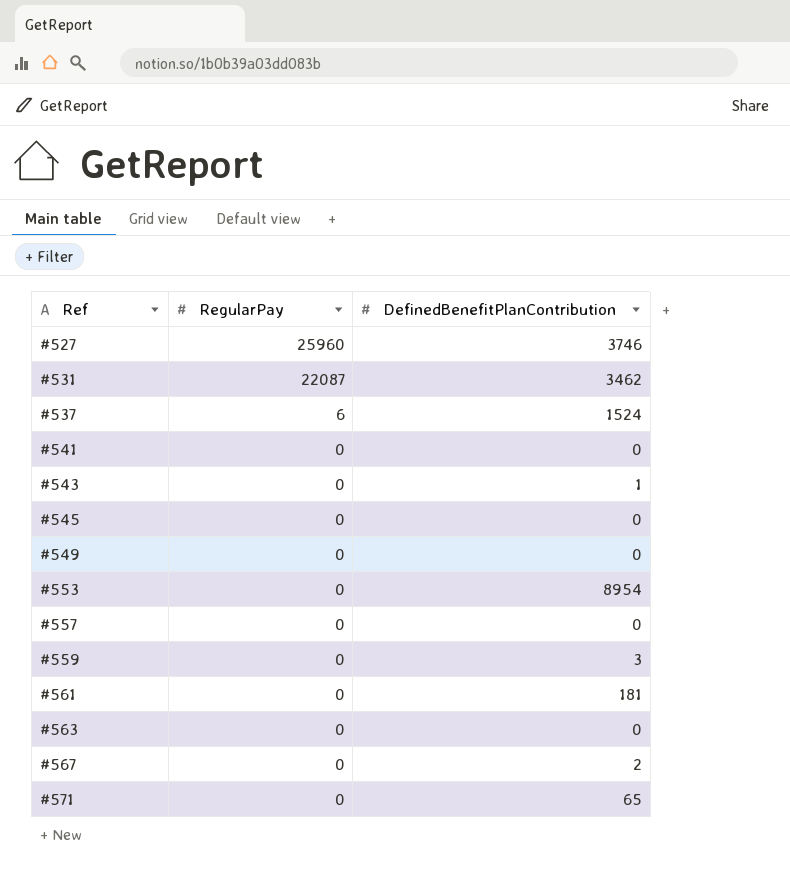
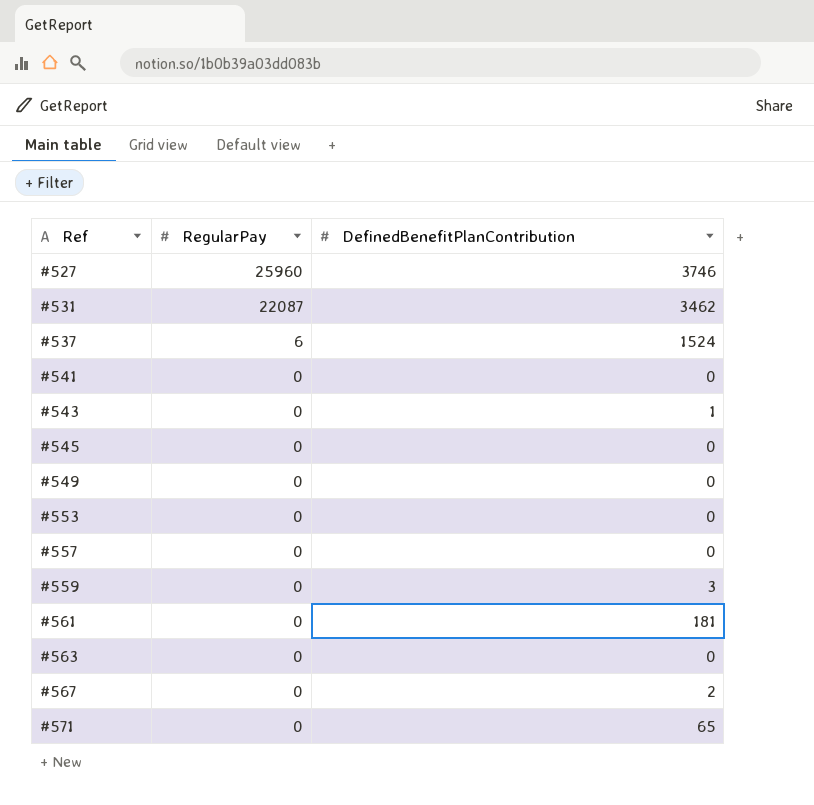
#553 | DefinedBenefitPlanContribution: 8954 -> 0

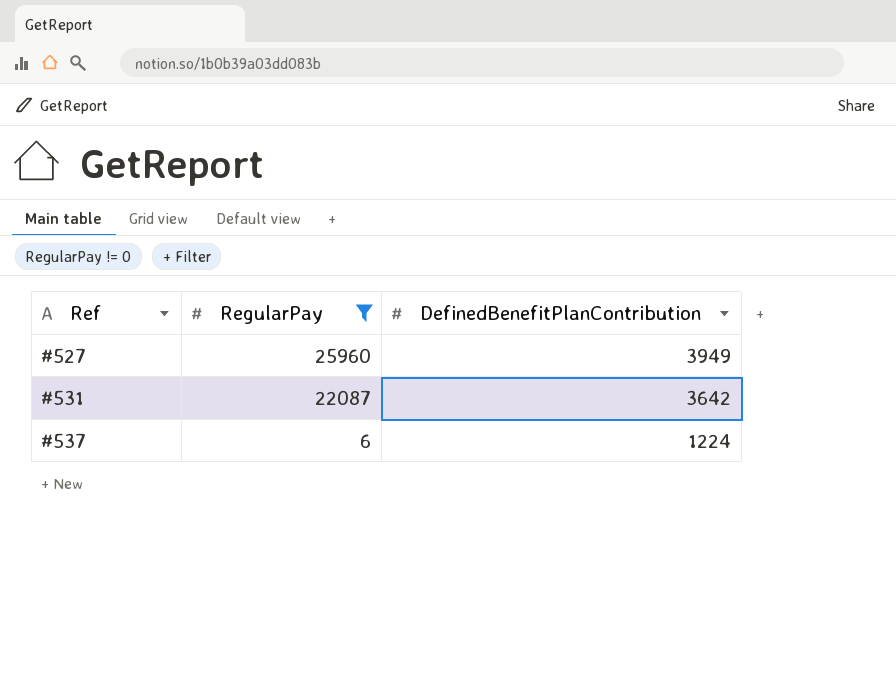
filter: none -> RegularPay != 0
#527 | DefinedBenefitPlanContribution: 3746 -> 3949
#531 | DefinedBenefitPlanContribution: 3462 -> 3642
#537 | DefinedBenefitPlanContribution: 1524 -> 1224

